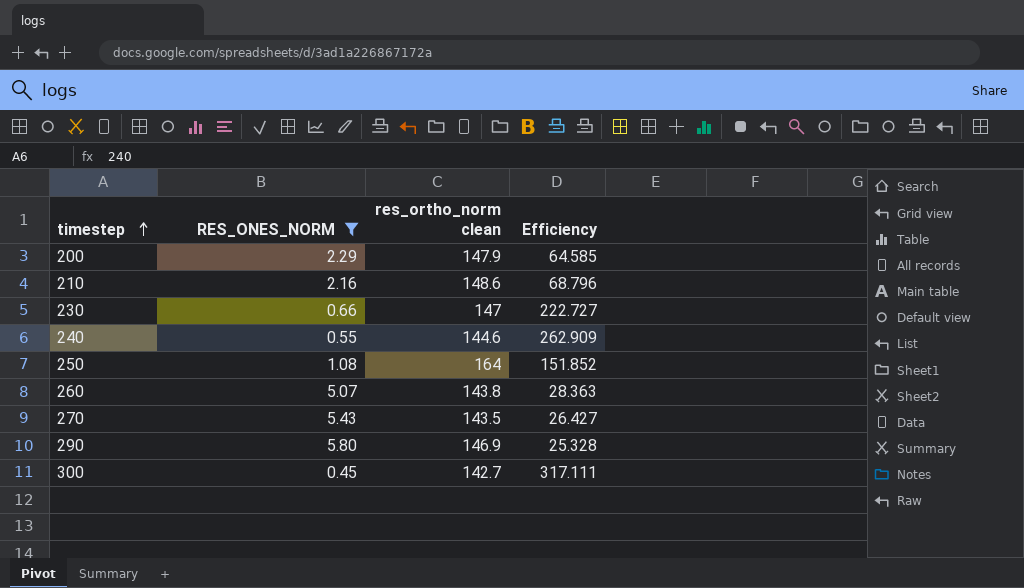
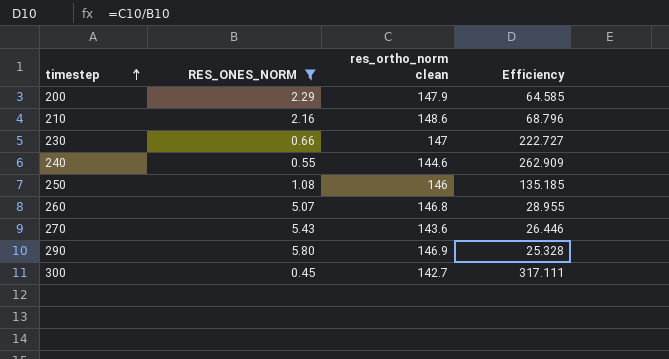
250 | res_ortho_norm clean: 164 -> 146
250 | Efficiency: 151.852 -> 135.185
260 | res_ortho_norm clean: 143.8 -> 146.8
260 | Efficiency: 28.363 -> 28.955
270 | res_ortho_norm clean: 143.5 -> 143.6
270 | Efficiency: 26.427 -> 26.446

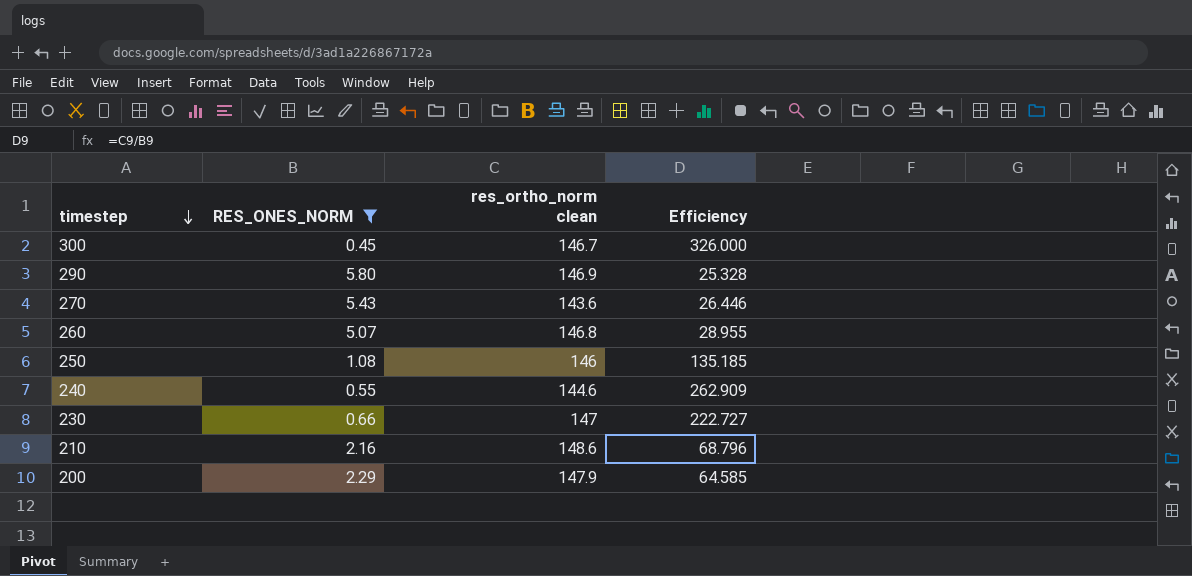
row order: timestep ascending -> timestep descending
300 | res_ortho_norm clean: 142.7 -> 146.7
300 | Efficiency: 317.111 -> 326.000

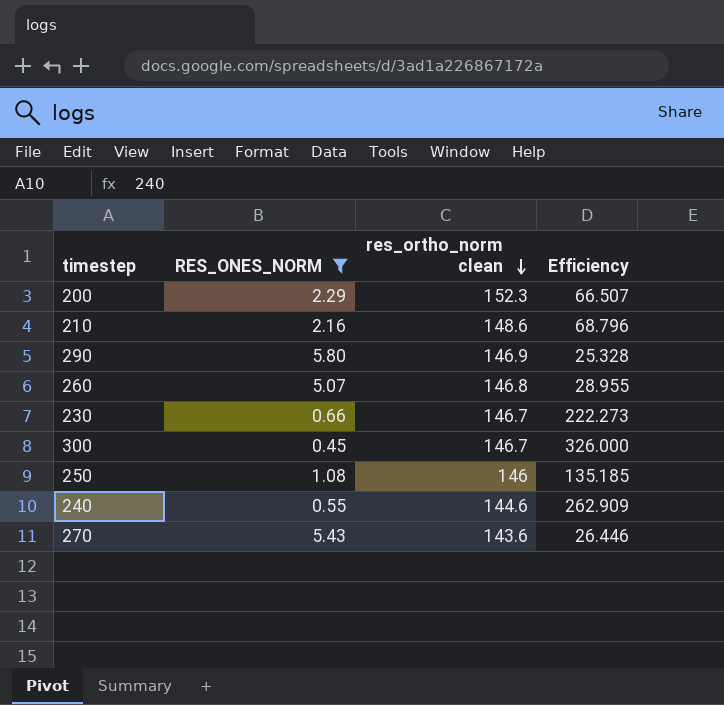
row order: timestep descending -> res_ortho_norm clean descending
200 | res_ortho_norm clean: 147.9 -> 152.3
200 | Efficiency: 64.585 -> 66.507
230 | res_ortho_norm clean: 147 -> 146.7
230 | Efficiency: 222.727 -> 222.273

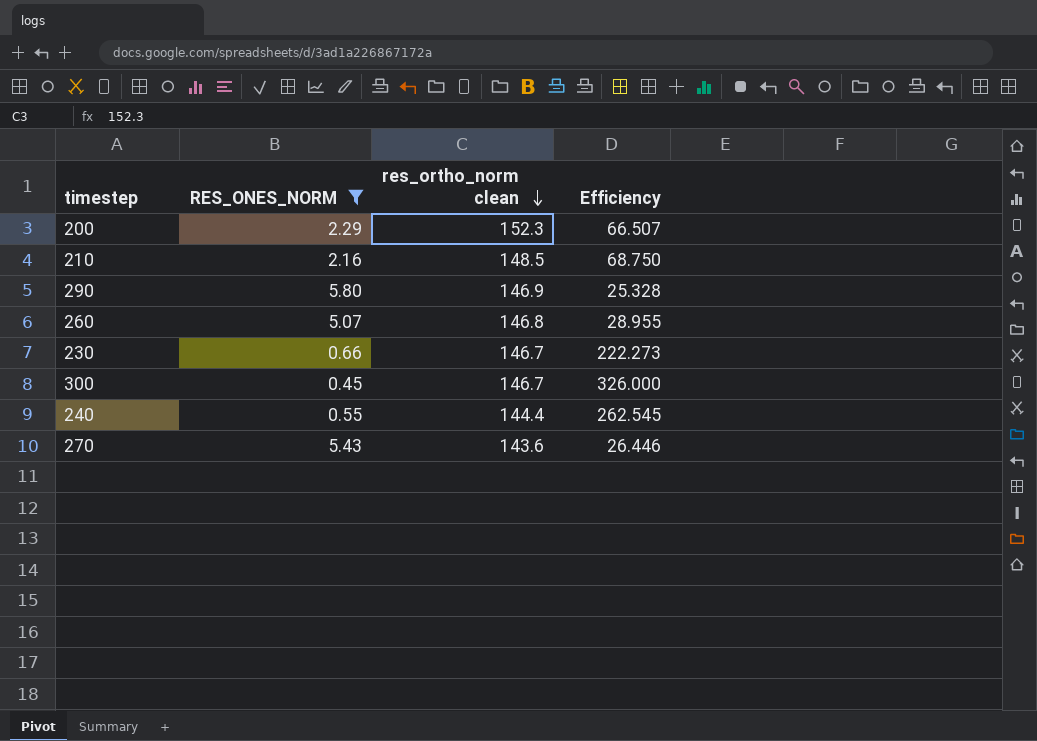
row 250: 1.08 | 146 | 135.185 -> none
210 | res_ortho_norm clean: 148.6 -> 148.5
210 | Efficiency: 68.796 -> 68.750
240 | res_ortho_norm clean: 144.6 -> 144.4
240 | Efficiency: 262.909 -> 262.545

